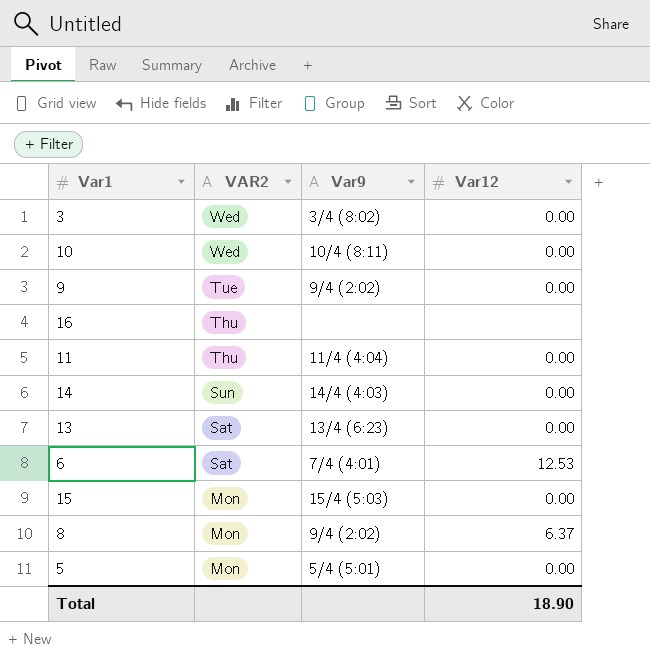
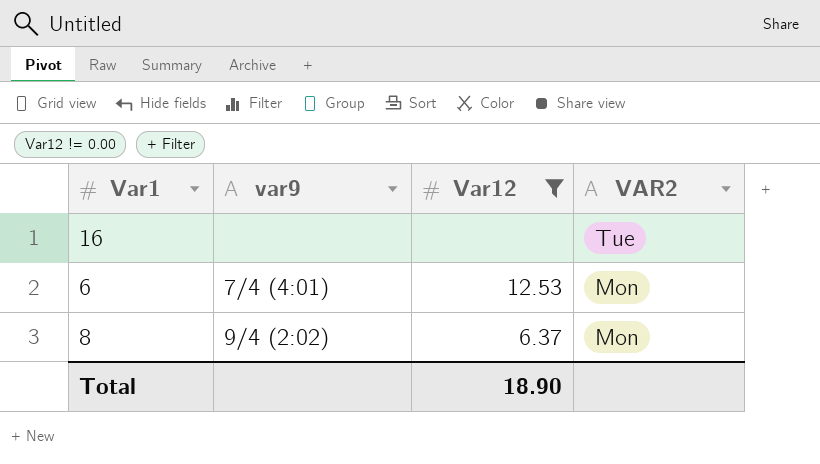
filter: none -> Var12 != 0.00
column name: Var9 -> var9
column VAR2 | position: 2 -> 4
16 | VAR2: Thu -> Tue
6 | VAR2: Sat -> Mon

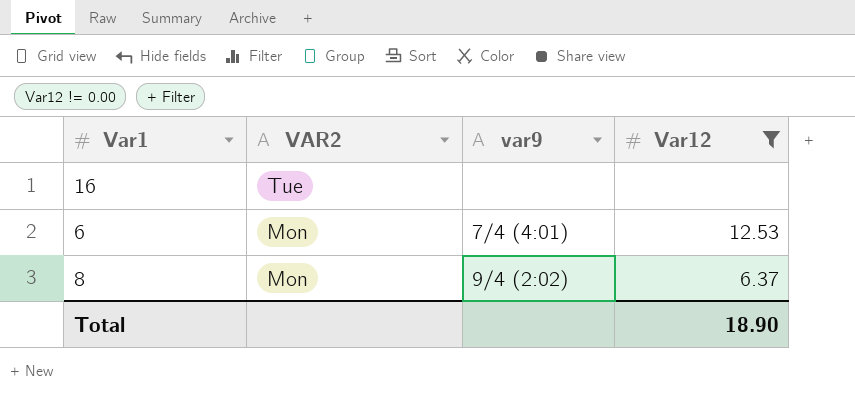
column VAR2 | position: 4 -> 2

